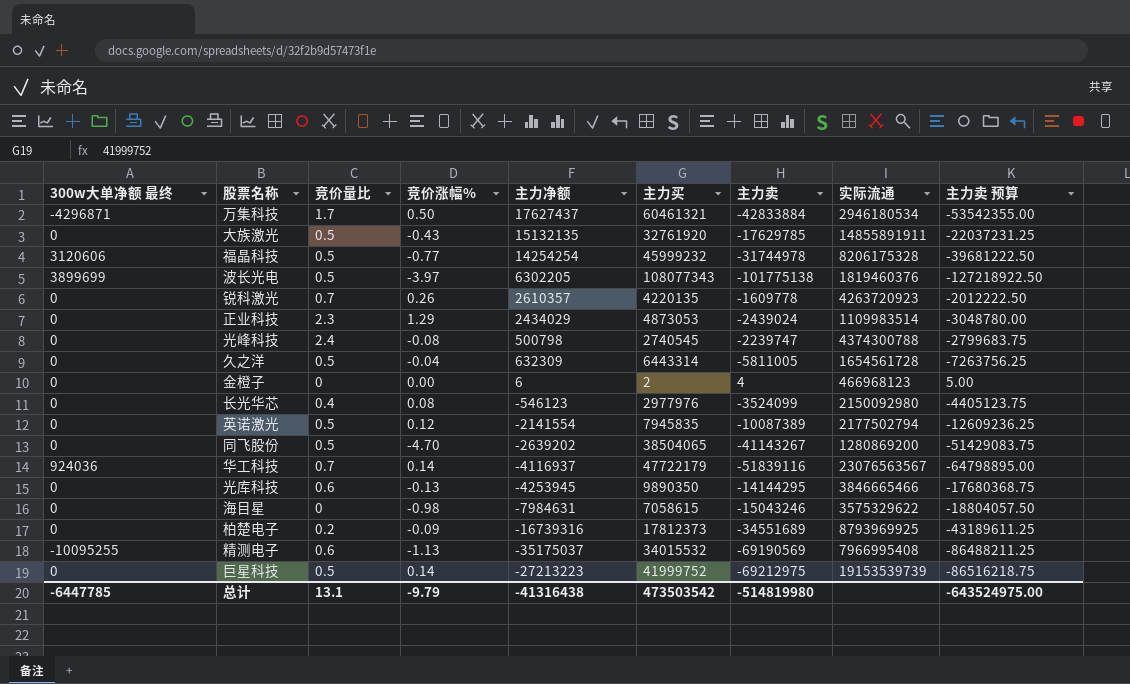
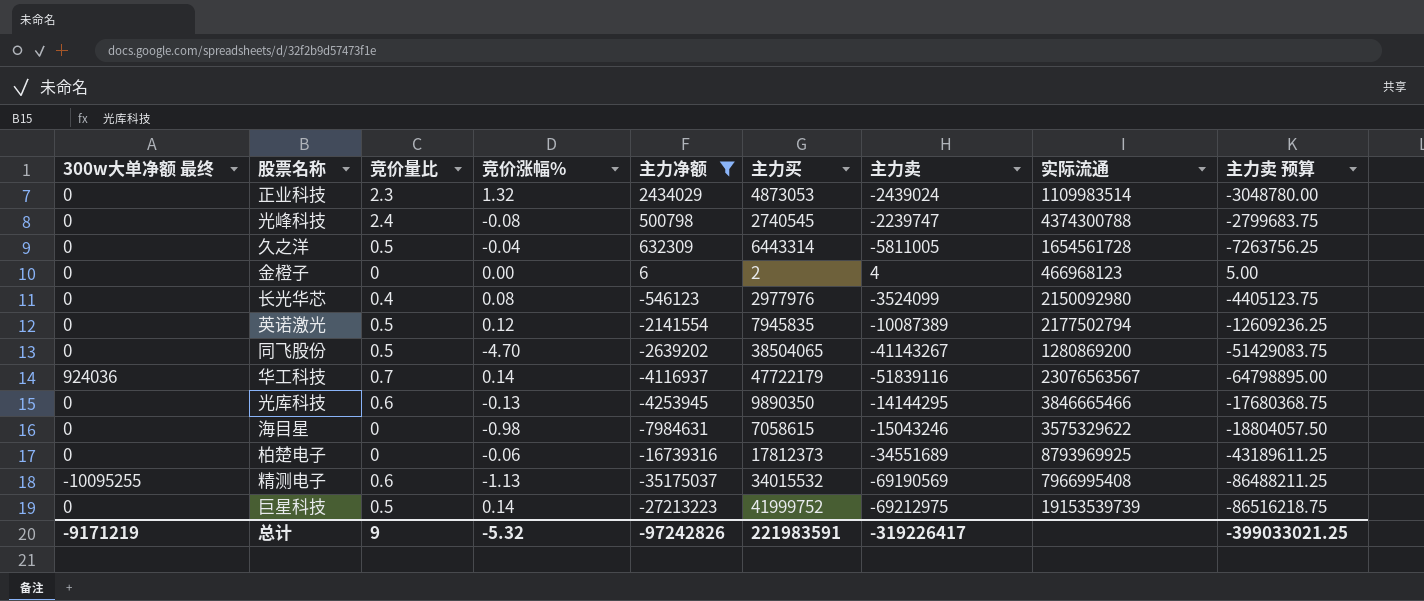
filter: none -> 主力净额 <= 2434029
正业科技 | 竞价涨幅%: 1.29 -> 1.32
柏楚电子 | 竞价量比: 0.2 -> 0
柏楚电子 | 竞价涨幅%: -0.09 -> -0.06
总计 | 300w大单净额 最终: -6447785 -> -9171219
总计 | 竞价量比: 13.1 -> 9
总计 | 竞价涨幅%: -9.79 -> -5.32
总计 | 主力净额: -41316438 -> -97242826
总计 | 主力买: 473503542 -> 221983591
总计 | 主力卖: -514819980 -> -319226417
总计 | 主力卖 预算: -643524975.00 -> -399033021.25

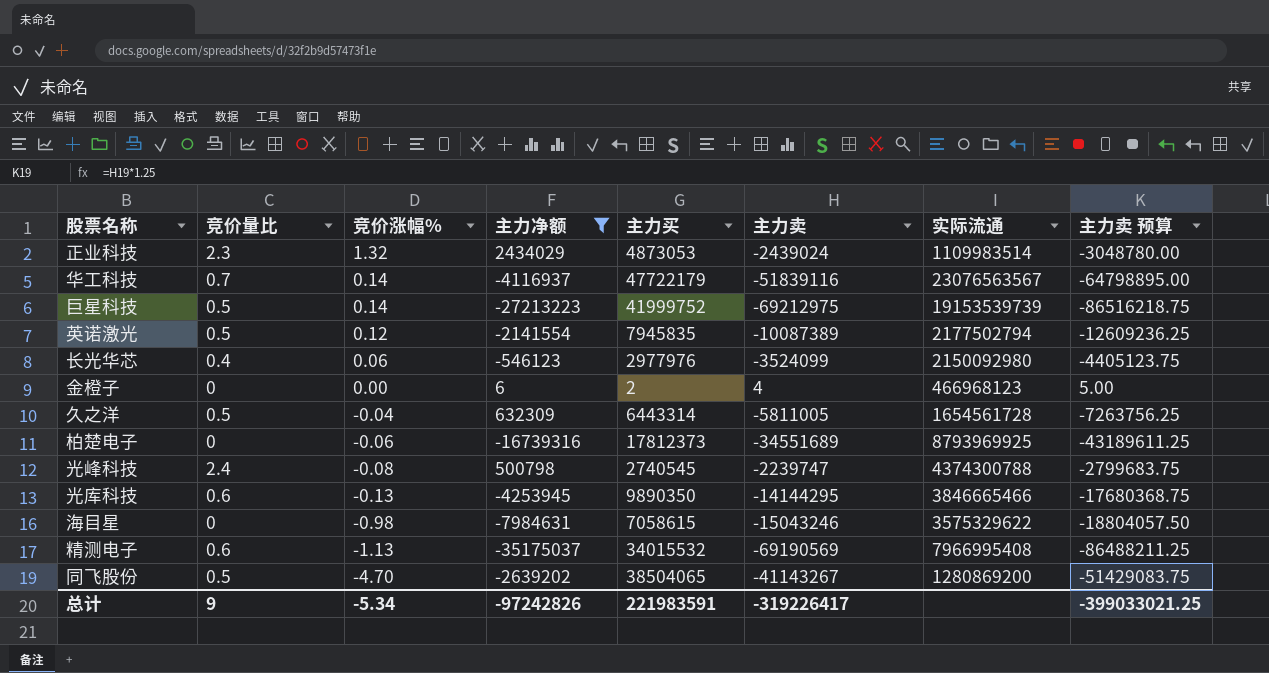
row order: none -> 竞价涨幅% descending
column 300w大单净额 最终 | position: 1 -> none
长光华芯 | 竞价涨幅%: 0.08 -> 0.06
总计 | 竞价涨幅%: -5.32 -> -5.34

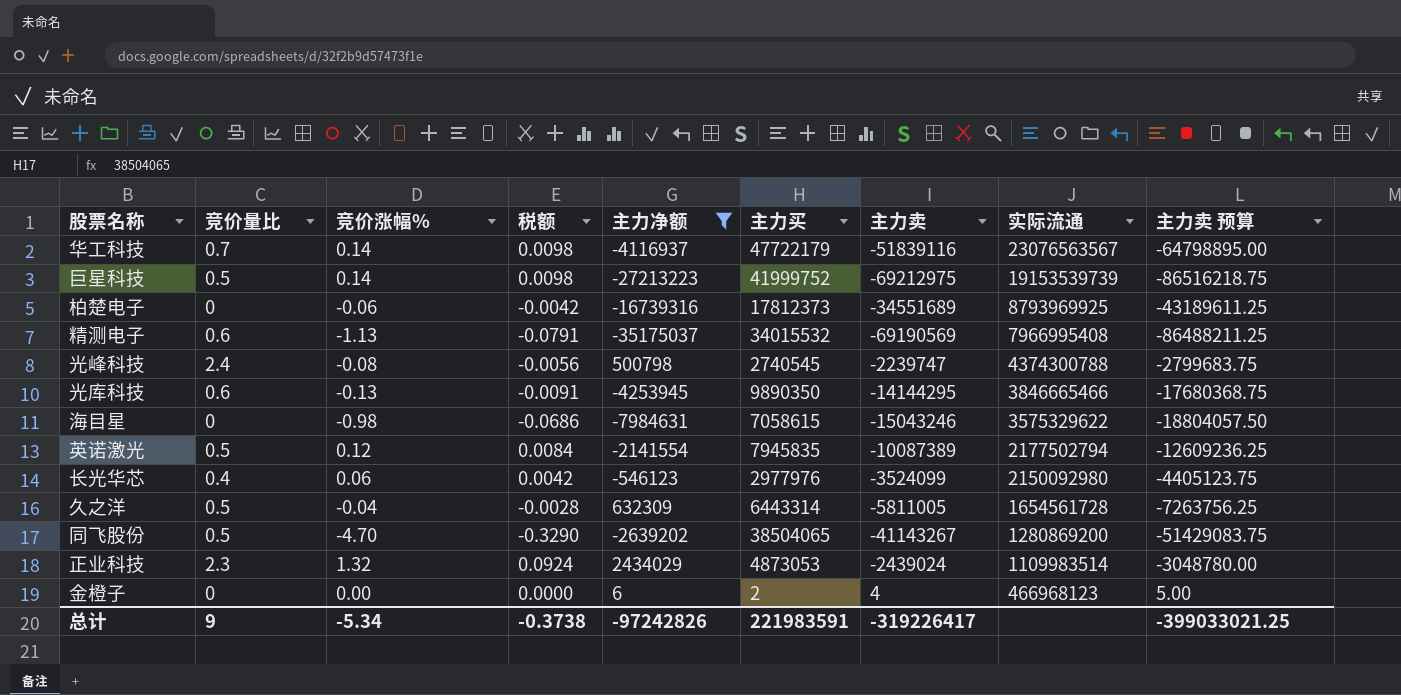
row order: 竞价涨幅% descending -> 实际流通 descending
column 税额 | formula: none -> [竞价涨幅%] * 0.07

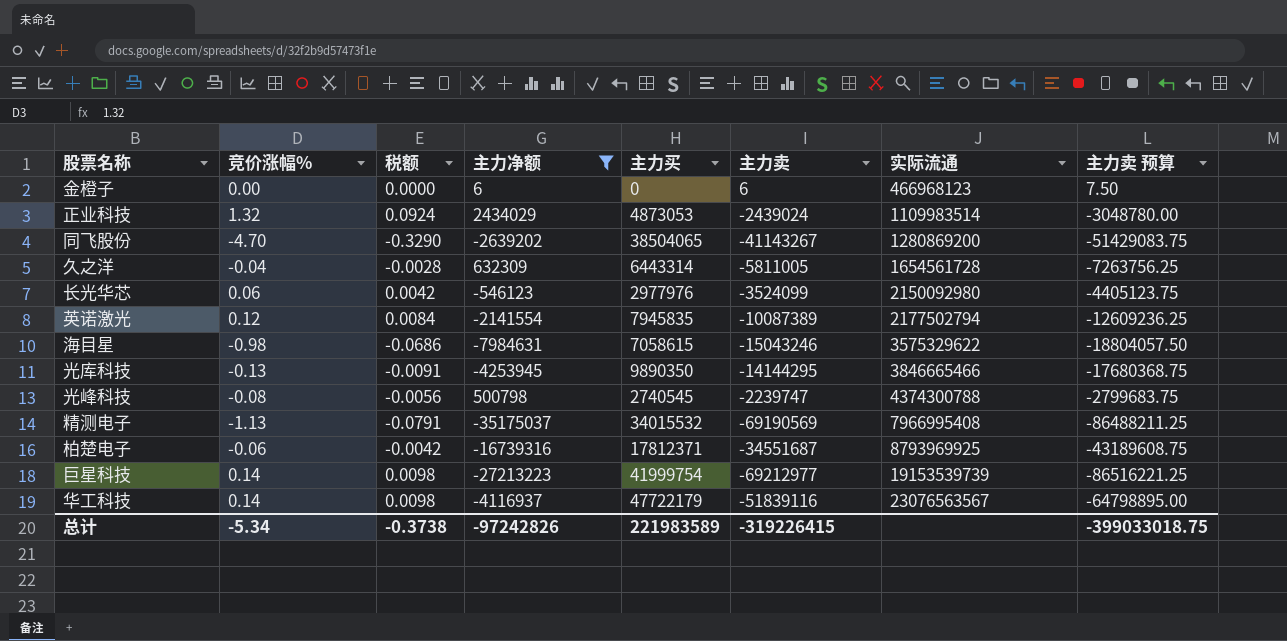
row order: 实际流通 descending -> 实际流通 ascending
column 竞价量比 | position: 2 -> none
金橙子 | 主力买: 2 -> 0
金橙子 | 主力卖: 4 -> 6
金橙子 | 主力卖 预算: 5.00 -> 7.50
柏楚电子 | 主力买: 17812373 -> 17812371
柏楚电子 | 主力卖: -34551689 -> -34551687
柏楚电子 | 主力卖 预算: -43189611.25 -> -43189608.75
巨星科技 | 主力买: 41999752 -> 41999754
巨星科技 | 主力卖: -69212975 -> -69212977
巨星科技 | 主力卖 预算: -86516218.75 -> -86516221.25
总计 | 主力买: 221983591 -> 221983589
总计 | 主力卖: -319226417 -> -319226415
总计 | 主力卖 预算: -399033021.25 -> -399033018.75

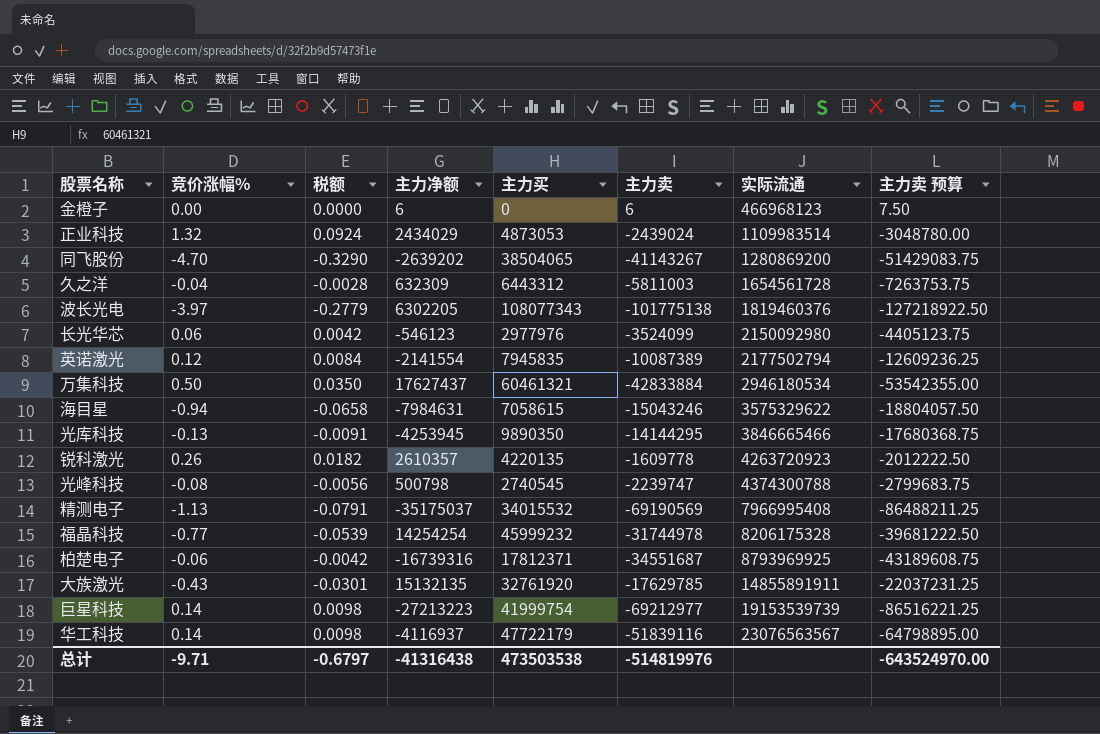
filter: 主力净额 <= 2434029 -> none
久之洋 | 主力买: 6443314 -> 6443312
久之洋 | 主力卖: -5811005 -> -5811003
久之洋 | 主力卖 预算: -7263756.25 -> -7263753.75
海目星 | 竞价涨幅%: -0.98 -> -0.94
海目星 | 税额: -0.0686 -> -0.0658
总计 | 竞价涨幅%: -5.34 -> -9.71
总计 | 税额: -0.3738 -> -0.6797
总计 | 主力净额: -97242826 -> -41316438
总计 | 主力买: 221983589 -> 473503538
总计 | 主力卖: -319226415 -> -514819976
总计 | 主力卖 预算: -399033018.75 -> -643524970.00

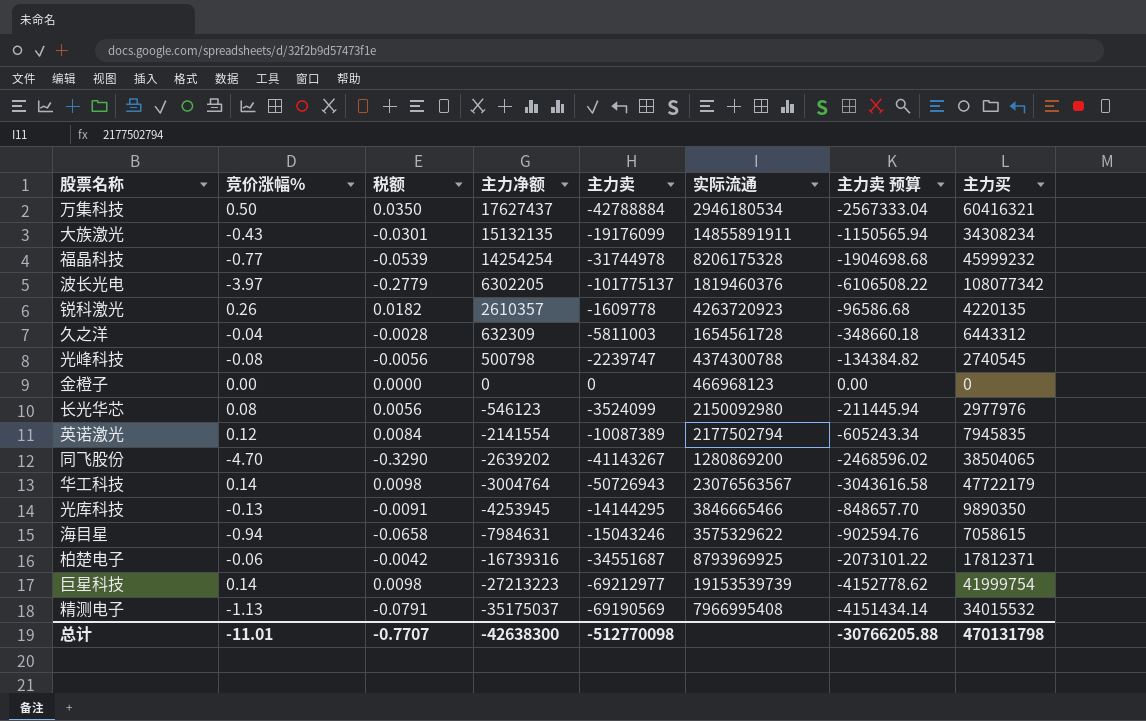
row order: 实际流通 ascending -> 主力净额 descending
column 主力卖 预算 | formula: [主力卖] * 1.25 -> [主力卖] * 0.06
column 主力买 | position: 5 -> 8
row 正业科技: 1.32 | 0.0924 | 2434029 | 4873053 | -2439024 | 1109983514 | -3048780.00 -> none
万集科技 | 主力卖: -42833884 -> -42788884
万集科技 | 主力买: 60461321 -> 60416321
大族激光 | 主力卖: -17629785 -> -19176099
大族激光 | 主力买: 32761920 -> 34308234
波长光电 | 主力卖: -101775138 -> -101775137
波长光电 | 主力买: 108077343 -> 108077342
金橙子 | 主力净额: 6 -> 0
金橙子 | 主力卖: 6 -> 0
长光华芯 | 竞价涨幅%: 0.06 -> 0.08
长光华芯 | 税额: 0.0042 -> 0.0056
华工科技 | 主力净额: -4116937 -> -3004764
华工科技 | 主力卖: -51839116 -> -50726943
总计 | 竞价涨幅%: -9.71 -> -11.01
总计 | 税额: -0.6797 -> -0.7707
总计 | 主力净额: -41316438 -> -42638300
总计 | 主力卖: -514819976 -> -512770098
总计 | 主力卖 预算: -643524970.00 -> -30766205.88
总计 | 主力买: 473503538 -> 470131798

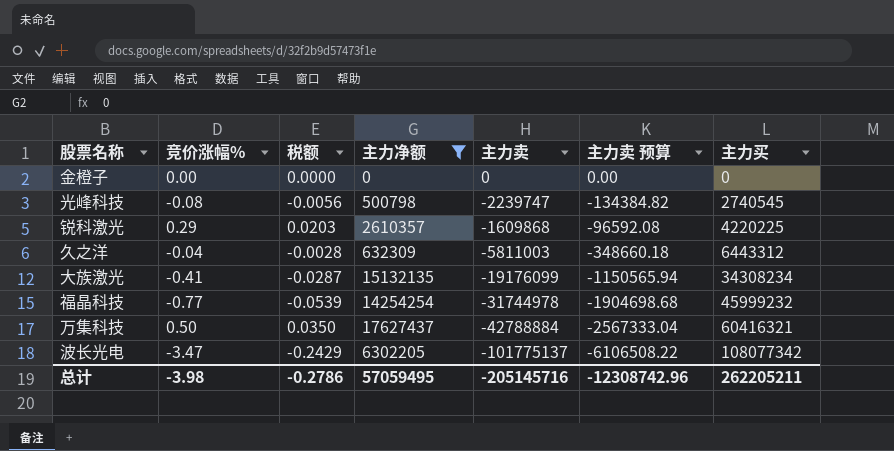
filter: none -> 主力净额 >= 0
row order: 主力净额 descending -> 主力买 ascending
column 实际流通 | position: 6 -> none
锐科激光 | 竞价涨幅%: 0.26 -> 0.29
锐科激光 | 税额: 0.0182 -> 0.0203
锐科激光 | 主力卖: -1609778 -> -1609868
锐科激光 | 主力卖 预算: -96586.68 -> -96592.08
锐科激光 | 主力买: 4220135 -> 4220225
大族激光 | 竞价涨幅%: -0.43 -> -0.41
大族激光 | 税额: -0.0301 -> -0.0287
波长光电 | 竞价涨幅%: -3.97 -> -3.47
波长光电 | 税额: -0.2779 -> -0.2429
总计 | 竞价涨幅%: -11.01 -> -3.98
总计 | 税额: -0.7707 -> -0.2786
总计 | 主力净额: -42638300 -> 57059495
总计 | 主力卖: -512770098 -> -205145716
总计 | 主力卖 预算: -30766205.88 -> -12308742.96
总计 | 主力买: 470131798 -> 262205211

